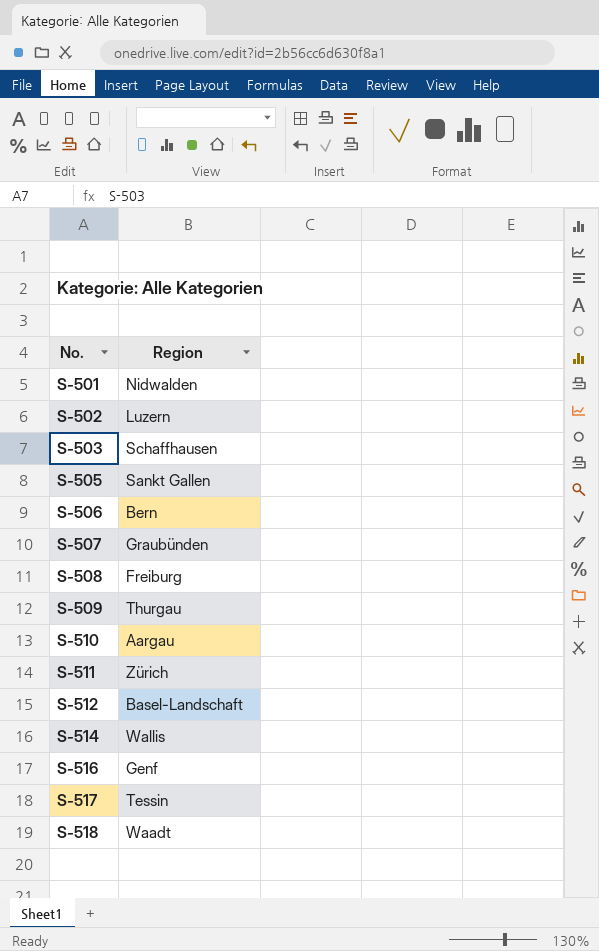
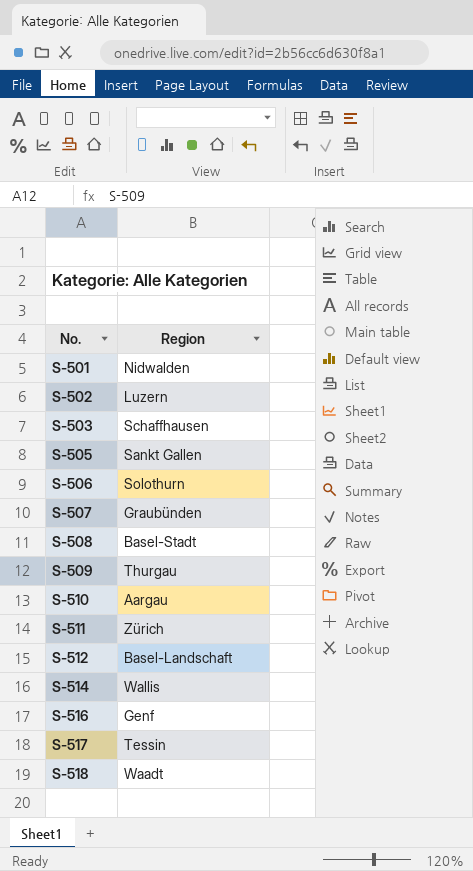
S-506 | Region: Bern -> Solothurn
S-508 | Region: Freiburg -> Basel-Stadt

